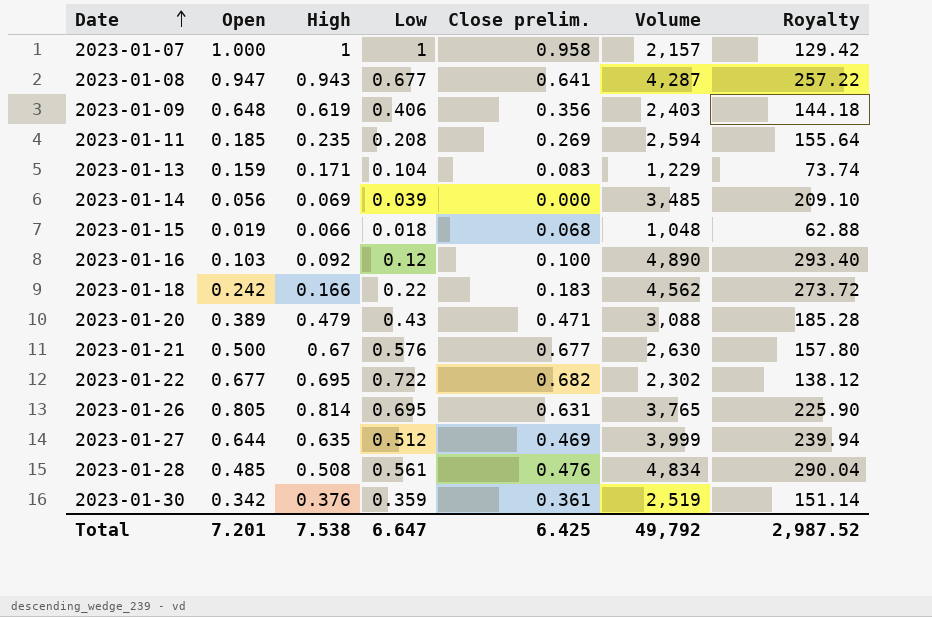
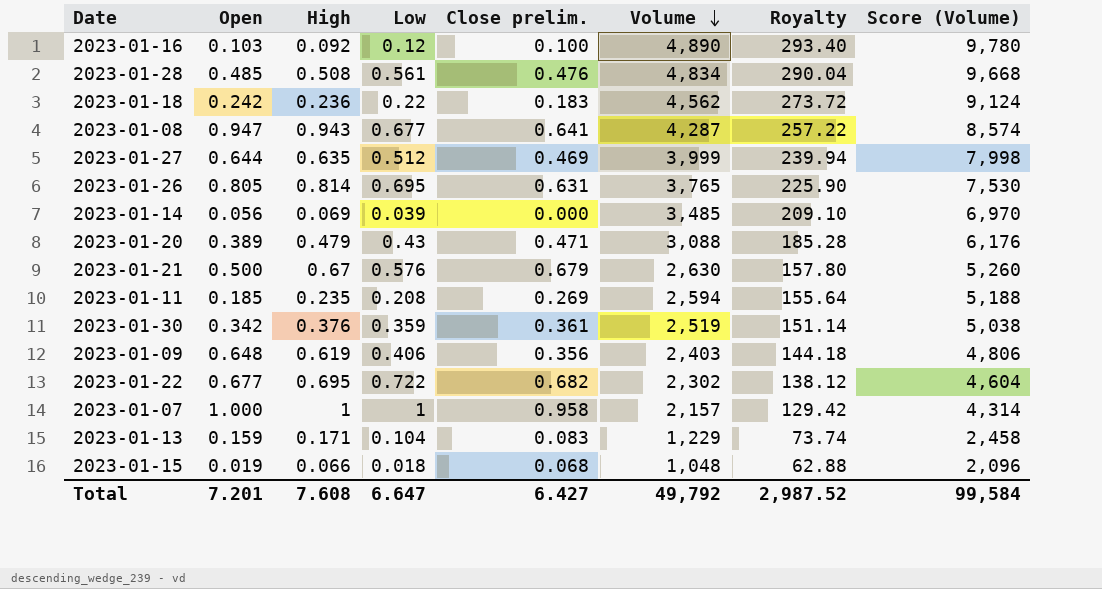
row order: Date ascending -> Volume descending
column Score (Volume) | formula: none -> [Volume] * 2
2023-01-18 | High: 0.166 -> 0.236
2023-01-21 | Close prelim.: 0.677 -> 0.679
Total | High: 7.538 -> 7.608
Total | Close prelim.: 6.425 -> 6.427

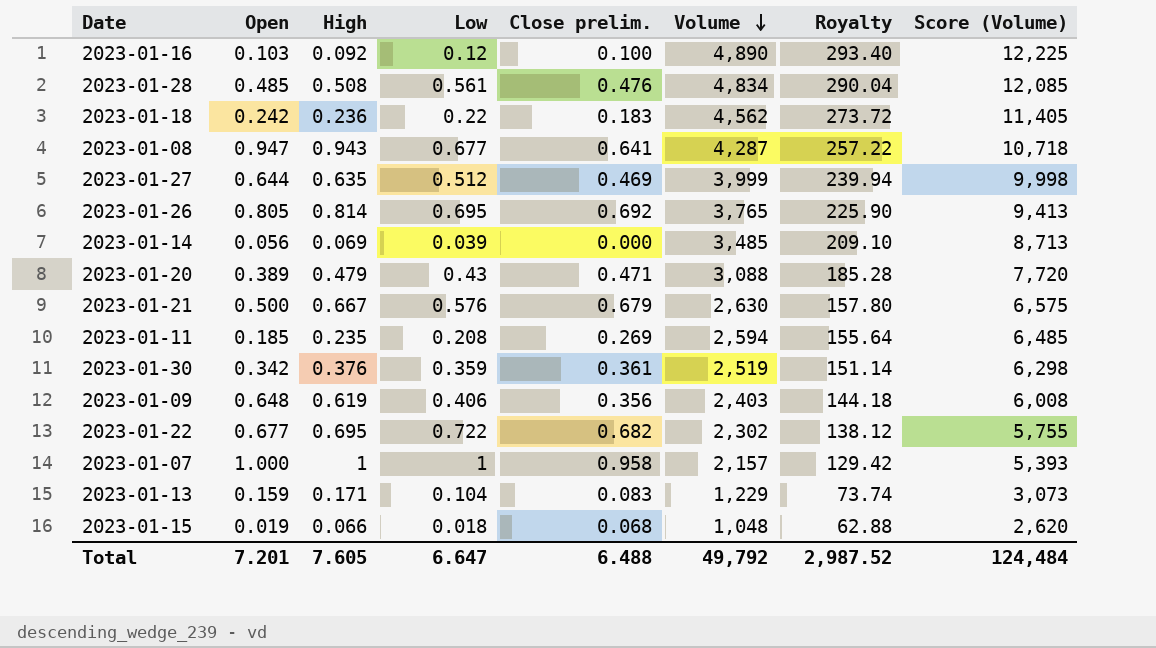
column Score (Volume) | formula: [Volume] * 2 -> [Volume] * 2.5
2023-01-26 | Close prelim.: 0.631 -> 0.692
2023-01-21 | High: 0.67 -> 0.667
Total | High: 7.608 -> 7.605
Total | Close prelim.: 6.427 -> 6.488
Total | Score (Volume): 99,584 -> 124,484

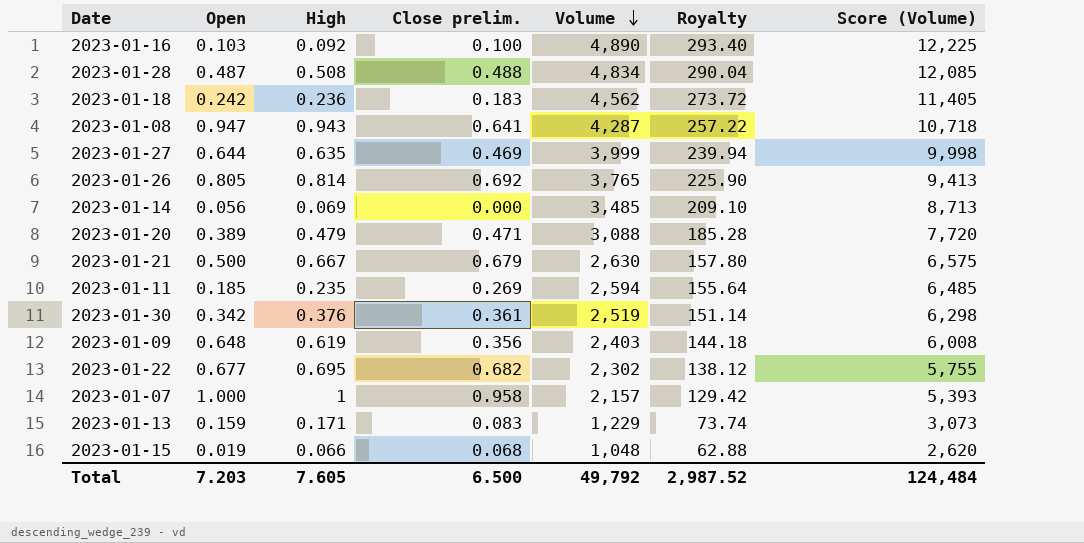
column Low | position: 4 -> none
2023-01-28 | Open: 0.485 -> 0.487
2023-01-28 | Close prelim.: 0.476 -> 0.488
Total | Open: 7.201 -> 7.203
Total | Close prelim.: 6.488 -> 6.500

